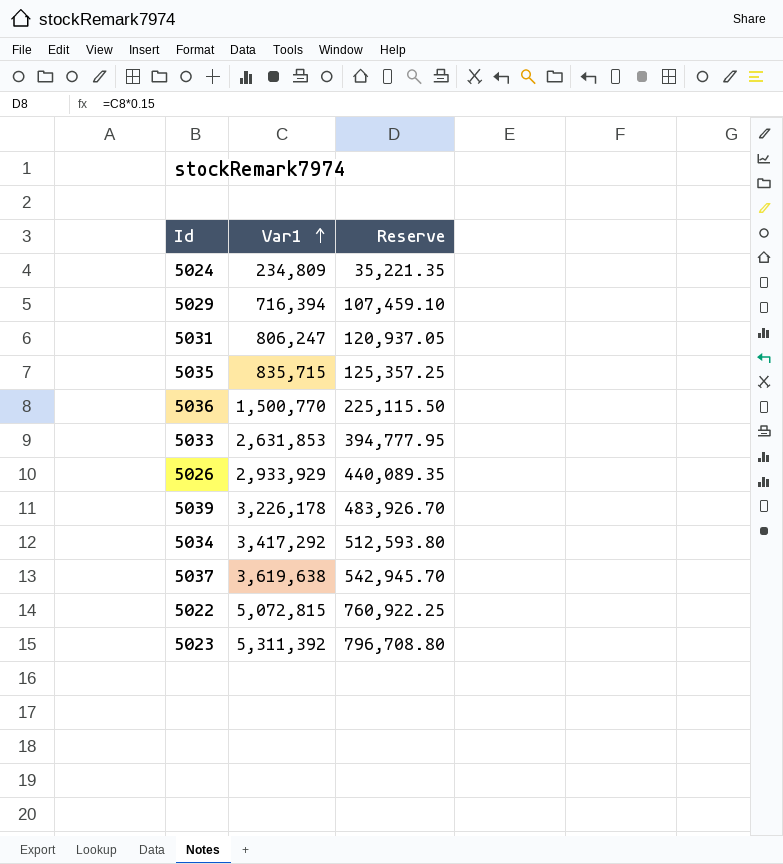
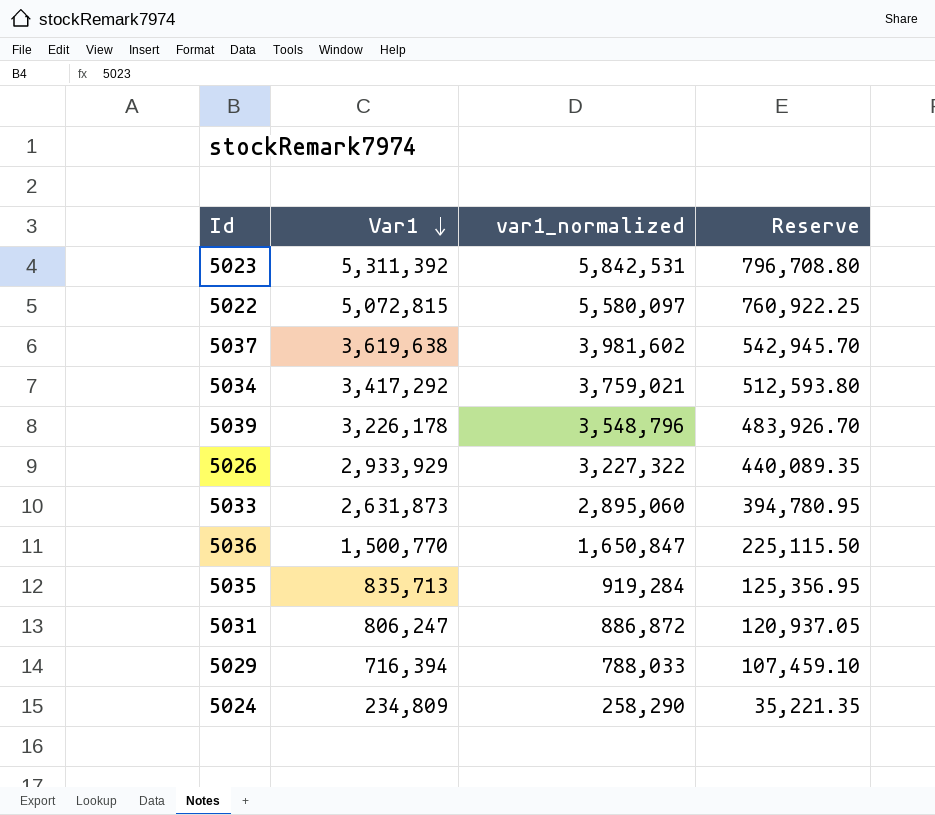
row order: Var1 ascending -> Var1 descending
column var1_normalized | formula: none -> [Var1] * 1.1
5033 | Var1: 2,631,853 -> 2,631,873
5033 | Reserve: 394,777.95 -> 394,780.95
5035 | Var1: 835,715 -> 835,713
5035 | Reserve: 125,357.25 -> 125,356.95

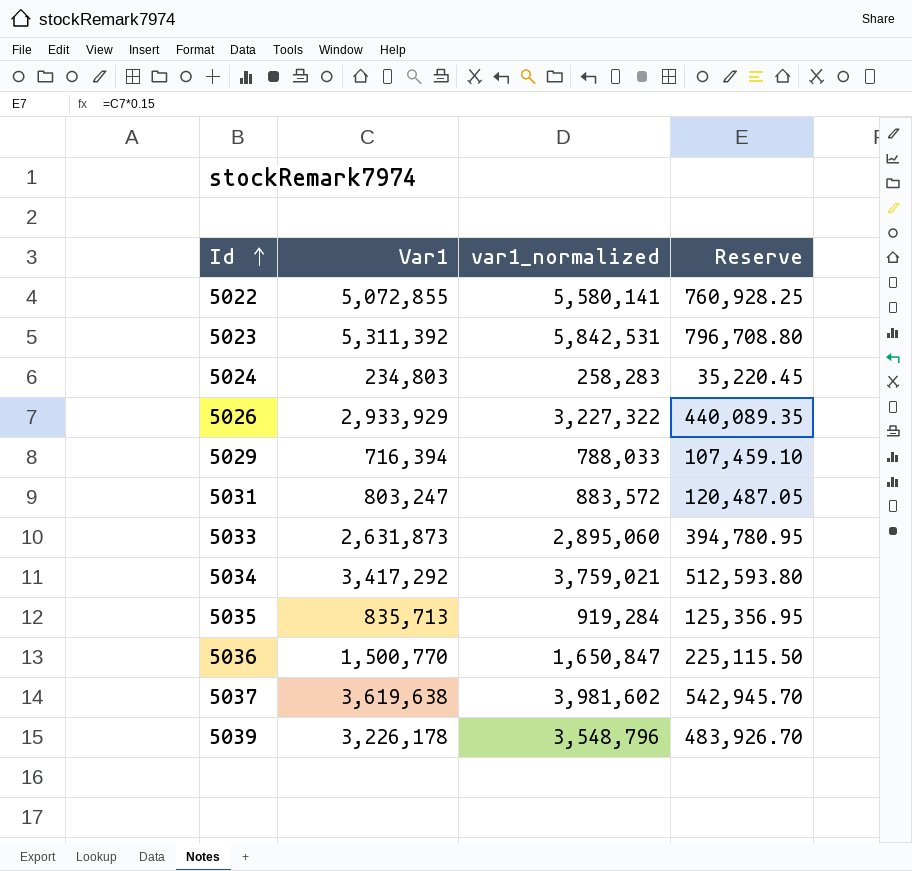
row order: Var1 descending -> Id ascending
5022 | Var1: 5,072,815 -> 5,072,855
5022 | var1_normalized: 5,580,097 -> 5,580,141
5022 | Reserve: 760,922.25 -> 760,928.25
5024 | Var1: 234,809 -> 234,803
5024 | var1_normalized: 258,290 -> 258,283
5024 | Reserve: 35,221.35 -> 35,220.45
5031 | Var1: 806,247 -> 803,247
5031 | var1_normalized: 886,872 -> 883,572
5031 | Reserve: 120,937.05 -> 120,487.05

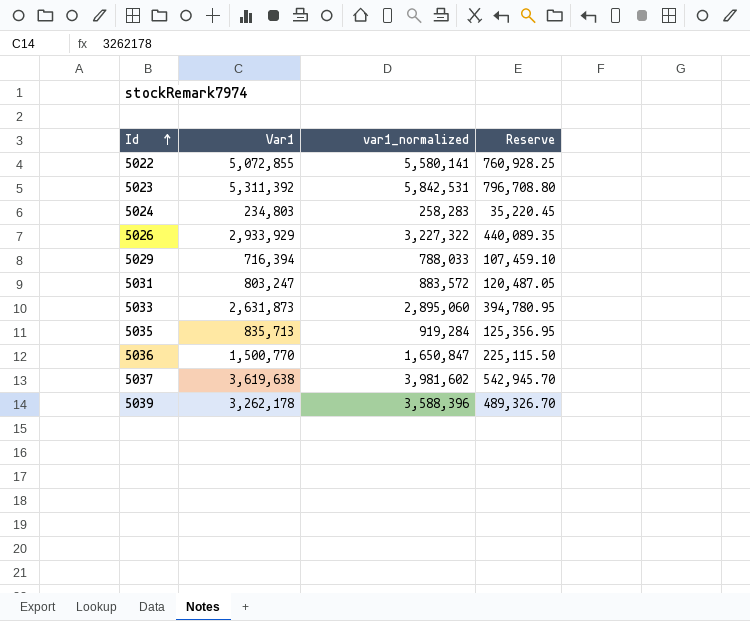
row 5034: 3,417,292 | 3,759,021 | 512,593.80 -> none
5039 | Var1: 3,226,178 -> 3,262,178
5039 | var1_normalized: 3,548,796 -> 3,588,396
5039 | Reserve: 483,926.70 -> 489,326.70

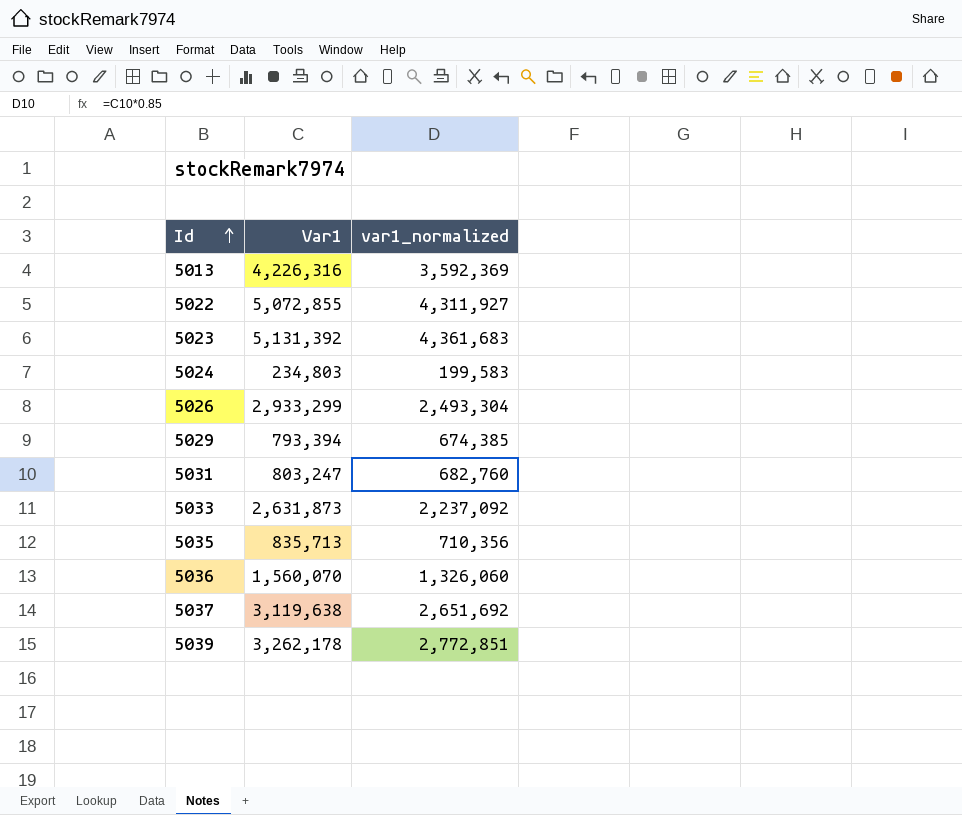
column Reserve | formula: [Var1] * 0.15 -> none
column var1_normalized | formula: [Var1] * 1.1 -> [Var1] * 0.85
row 5013: none -> 4,226,316 | 3,592,369
5023 | Var1: 5,311,392 -> 5,131,392
5026 | Var1: 2,933,929 -> 2,933,299
5029 | Var1: 716,394 -> 793,394
5036 | Var1: 1,500,770 -> 1,560,070
5037 | Var1: 3,619,638 -> 3,119,638

